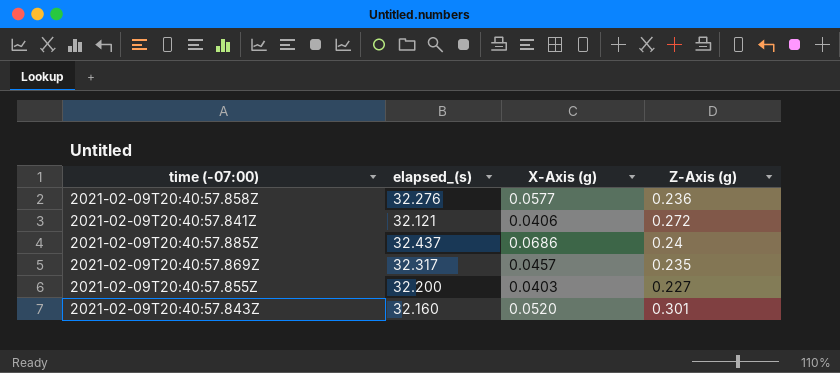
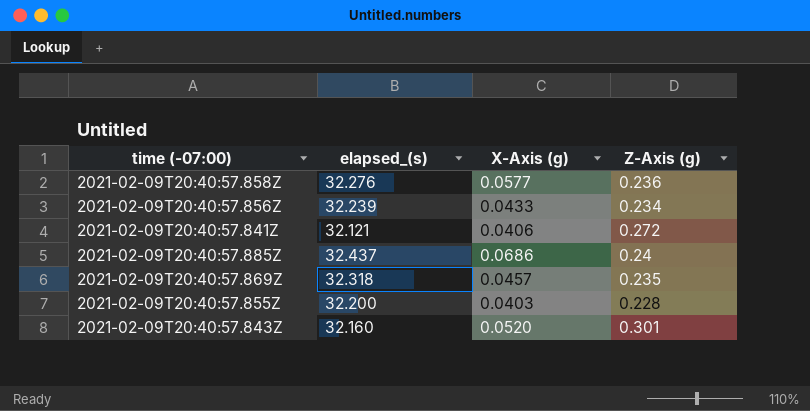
row 2021-02-09T20:40:57.856Z: none -> 32.239 | 0.0433 | 0.234
2021-02-09T20:40:57.869Z | elapsed_(s): 32.317 -> 32.318
2021-02-09T20:40:57.855Z | Z-Axis (g): 0.227 -> 0.228

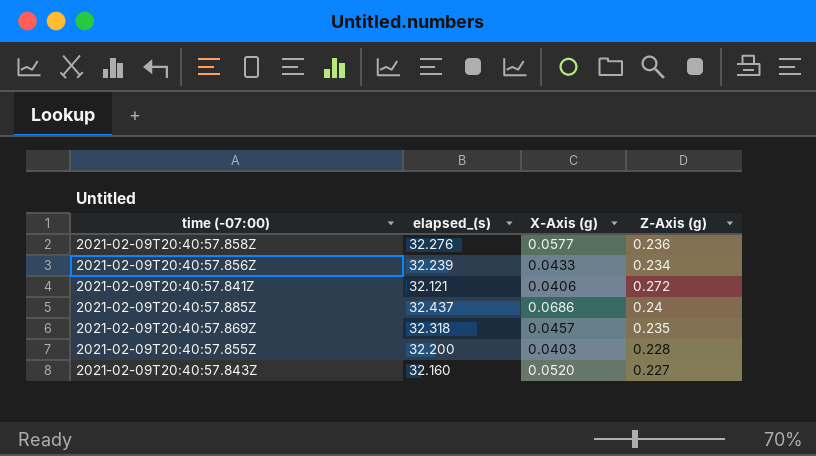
2021-02-09T20:40:57.843Z | Z-Axis (g): 0.301 -> 0.227

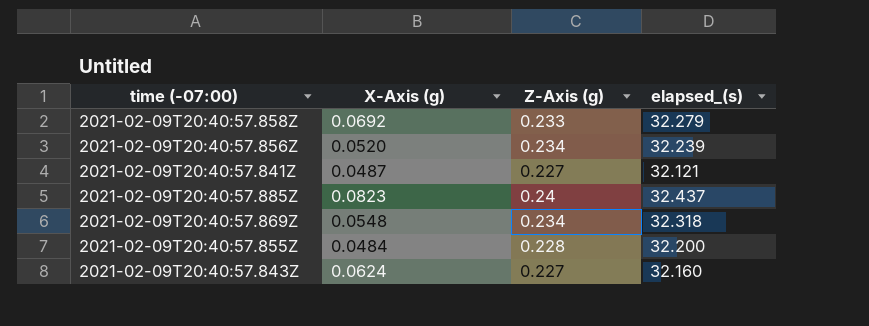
column elapsed_(s) | position: 2 -> 4
2021-02-09T20:40:57.858Z | X-Axis (g): 0.0577 -> 0.0692
2021-02-09T20:40:57.858Z | Z-Axis (g): 0.236 -> 0.233
2021-02-09T20:40:57.858Z | elapsed_(s): 32.276 -> 32.279
2021-02-09T20:40:57.856Z | X-Axis (g): 0.0433 -> 0.0520
2021-02-09T20:40:57.841Z | X-Axis (g): 0.0406 -> 0.0487
2021-02-09T20:40:57.841Z | Z-Axis (g): 0.272 -> 0.227
2021-02-09T20:40:57.885Z | X-Axis (g): 0.0686 -> 0.0823
2021-02-09T20:40:57.869Z | X-Axis (g): 0.0457 -> 0.0548
2021-02-09T20:40:57.869Z | Z-Axis (g): 0.235 -> 0.234
2021-02-09T20:40:57.855Z | X-Axis (g): 0.0403 -> 0.0484
2021-02-09T20:40:57.843Z | X-Axis (g): 0.0520 -> 0.0624

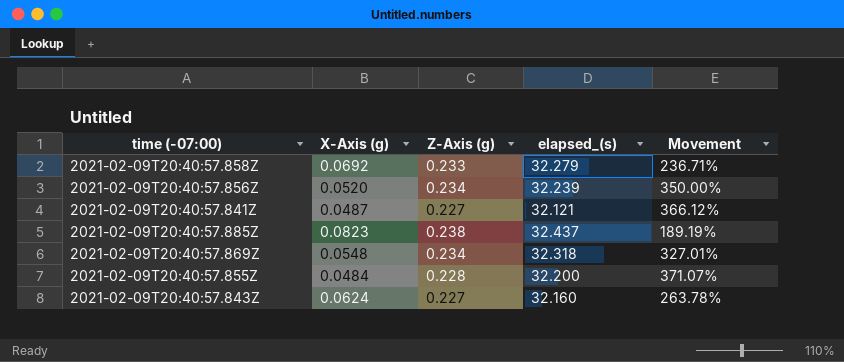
column Movement | formula: none -> ([Z-Axis (g)] - [X-Axis (g)]) / [X-Axis (g)]
2021-02-09T20:40:57.885Z | Z-Axis (g): 0.24 -> 0.238

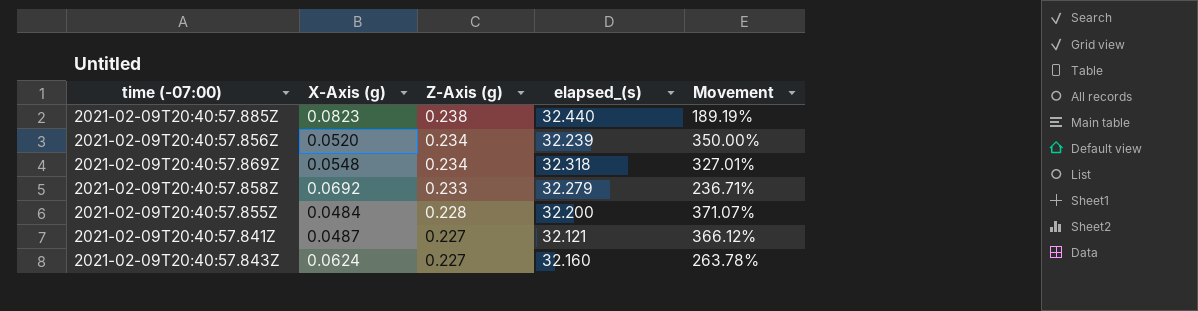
row order: none -> Z-Axis (g) descending
2021-02-09T20:40:57.885Z | elapsed_(s): 32.437 -> 32.440

